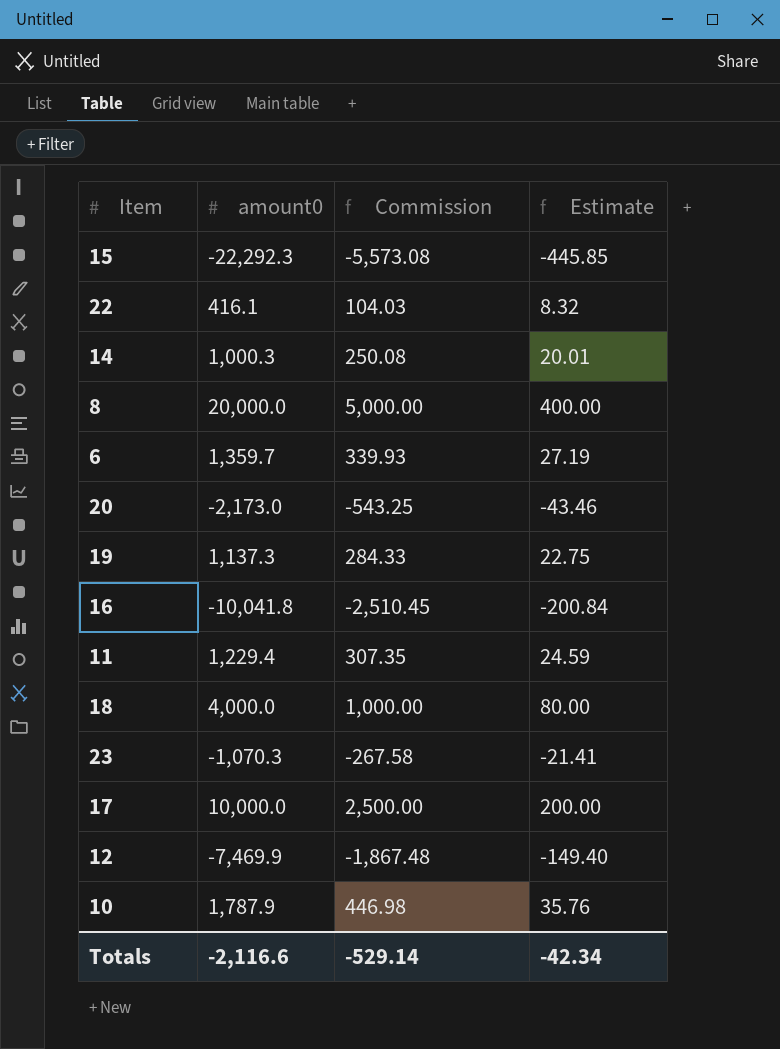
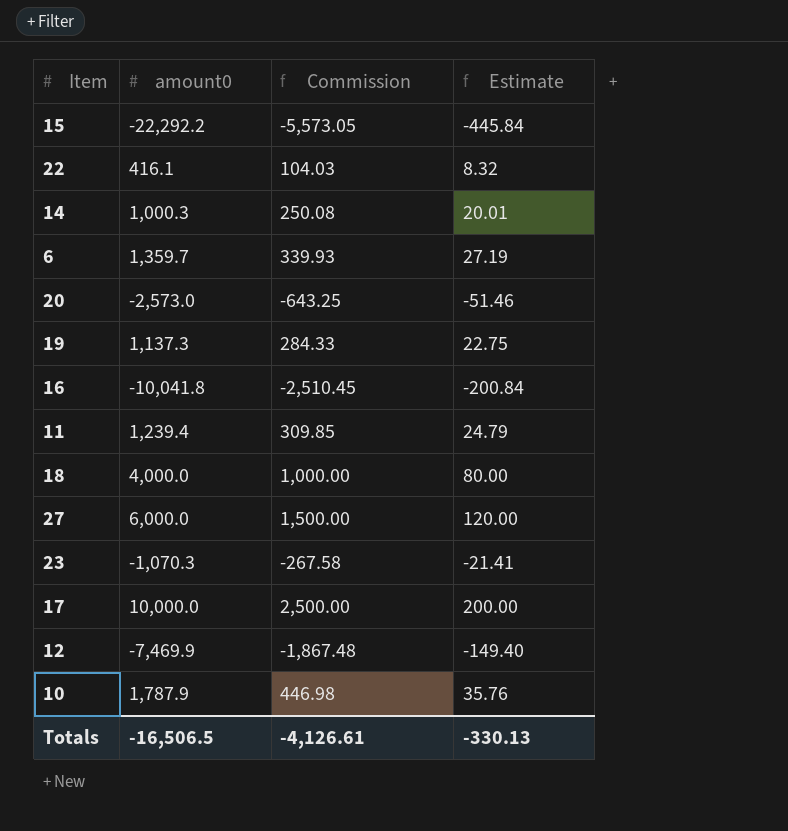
row 8: 20,000.0 | 5,000.00 | 400.00 -> none
15 | amount0: -22,292.3 -> -22,292.2
15 | Commission: -5,573.08 -> -5,573.05
15 | Estimate: -445.85 -> -445.84
20 | amount0: -2,173.0 -> -2,573.0
20 | Commission: -543.25 -> -643.25
20 | Estimate: -43.46 -> -51.46
11 | amount0: 1,229.4 -> 1,239.4
11 | Commission: 307.35 -> 309.85
11 | Estimate: 24.59 -> 24.79
row 27: none -> 6,000.0 | 1,500.00 | 120.00
Totals | amount0: -2,116.6 -> -16,506.5
Totals | Commission: -529.14 -> -4,126.61
Totals | Estimate: -42.34 -> -330.13

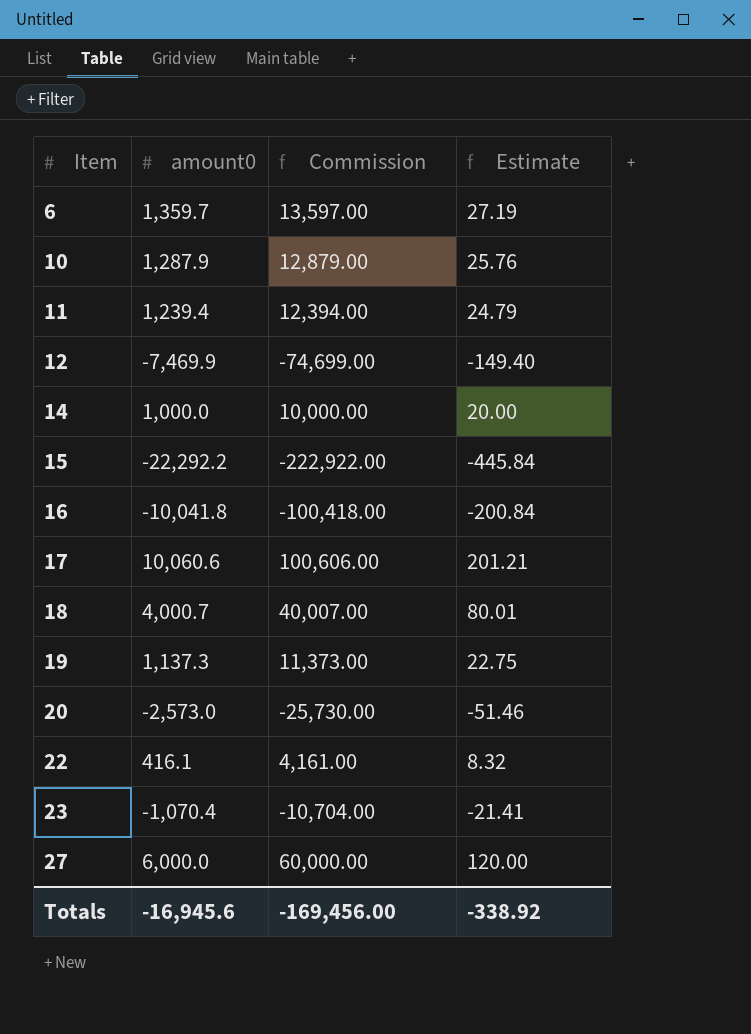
row order: none -> Item ascending
column Commission | formula: [amount0] * 0.25 -> [amount0] * 10
10 | amount0: 1,787.9 -> 1,287.9
10 | Estimate: 35.76 -> 25.76
14 | amount0: 1,000.3 -> 1,000.0
14 | Estimate: 20.01 -> 20.00
17 | amount0: 10,000.0 -> 10,060.6
17 | Estimate: 200.00 -> 201.21
18 | amount0: 4,000.0 -> 4,000.7
18 | Estimate: 80.00 -> 80.01
23 | amount0: -1,070.3 -> -1,070.4
Totals | amount0: -16,506.5 -> -16,945.6
Totals | Commission: -4,126.61 -> -169,456.00
Totals | Estimate: -330.13 -> -338.92

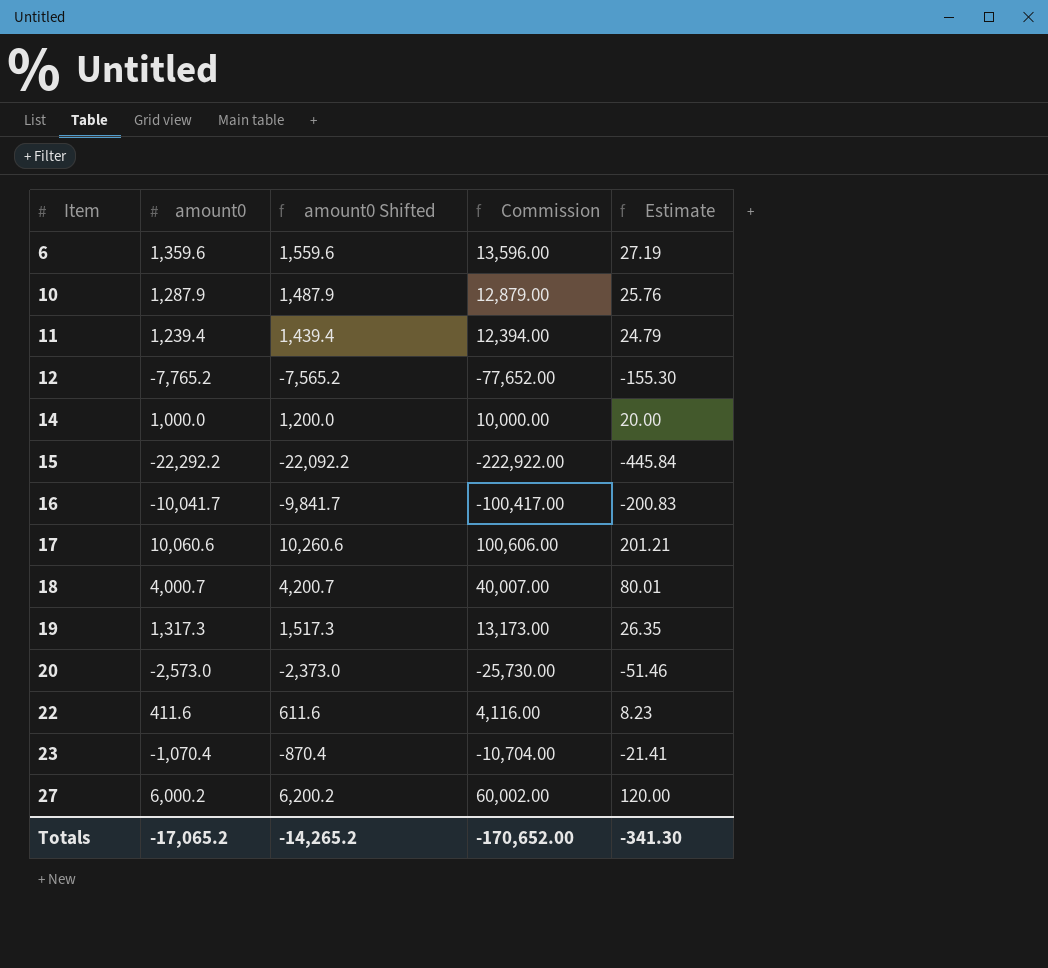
column amount0 Shifted | formula: none -> [amount0] + 200
6 | amount0: 1,359.7 -> 1,359.6
6 | Commission: 13,597.00 -> 13,596.00
12 | amount0: -7,469.9 -> -7,765.2
12 | Commission: -74,699.00 -> -77,652.00
12 | Estimate: -149.40 -> -155.30
16 | amount0: -10,041.8 -> -10,041.7
16 | Commission: -100,418.00 -> -100,417.00
16 | Estimate: -200.84 -> -200.83
19 | amount0: 1,137.3 -> 1,317.3
19 | Commission: 11,373.00 -> 13,173.00
19 | Estimate: 22.75 -> 26.35
22 | amount0: 416.1 -> 411.6
22 | Commission: 4,161.00 -> 4,116.00
22 | Estimate: 8.32 -> 8.23
27 | amount0: 6,000.0 -> 6,000.2
27 | Commission: 60,000.00 -> 60,002.00
Totals | amount0: -16,945.6 -> -17,065.2
Totals | Commission: -169,456.00 -> -170,652.00
Totals | Estimate: -338.92 -> -341.30

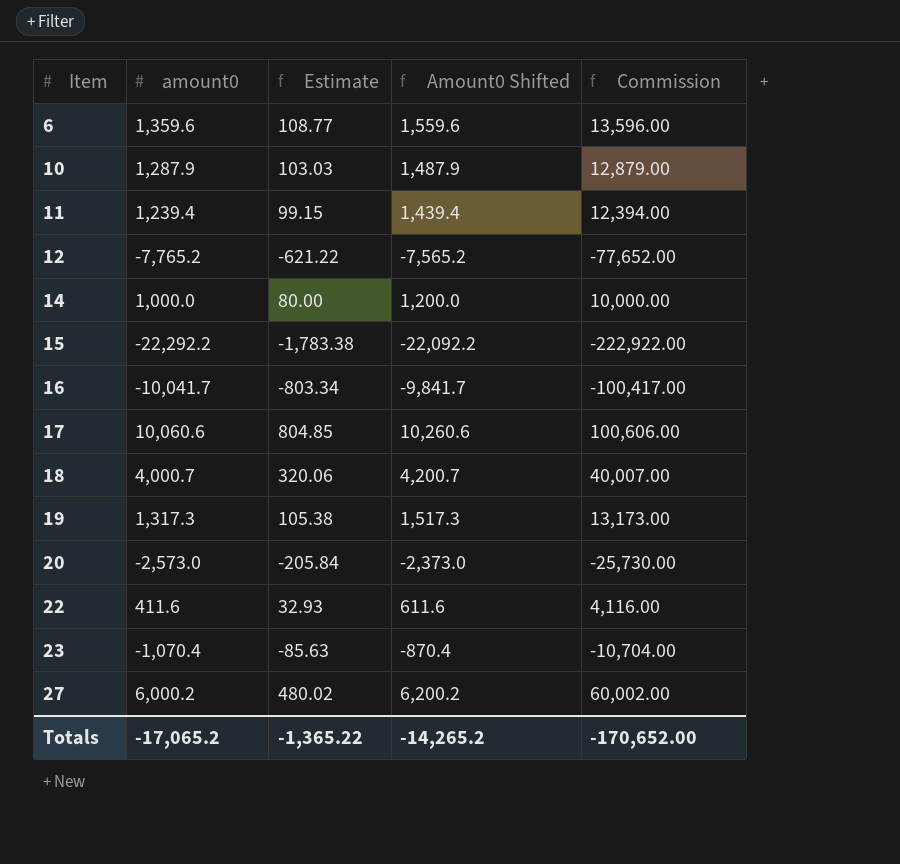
column Estimate | formula: [amount0] * 0.02 -> [amount0] * 0.08
column Estimate | position: 5 -> 3
column name: amount0 Shifted -> Amount0 Shifted
Totals | Estimate: -341.30 -> -1,365.22

